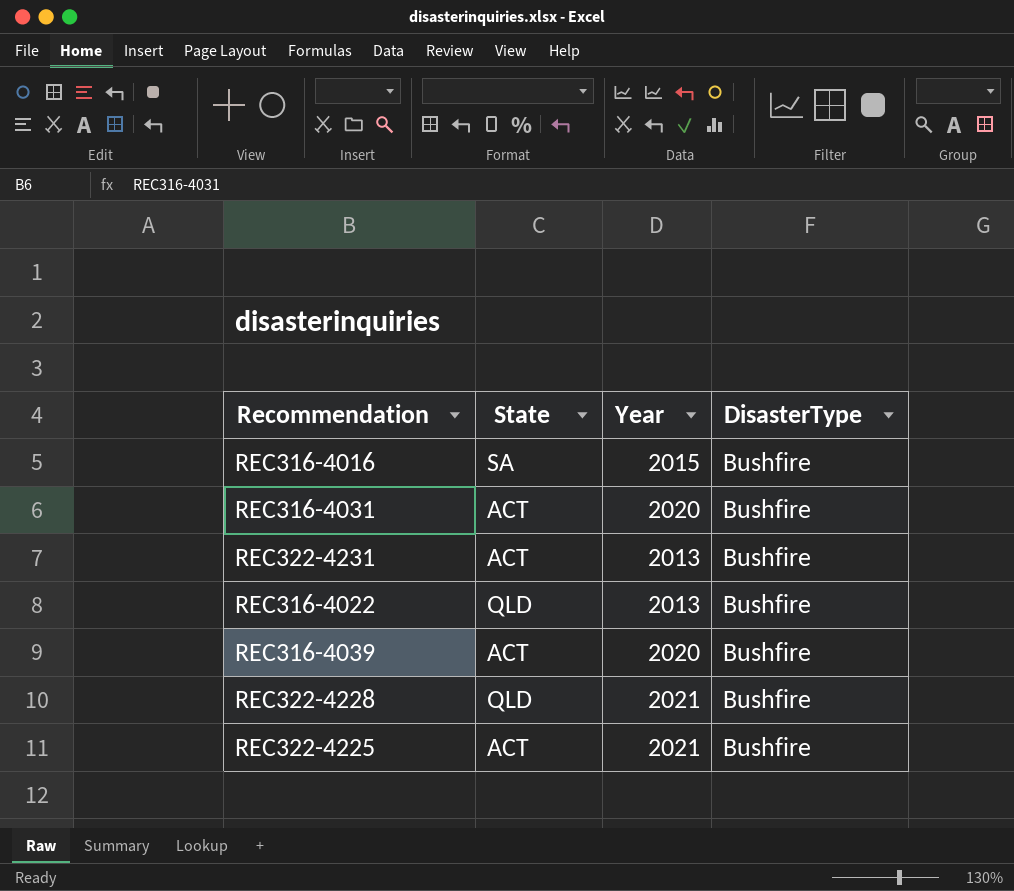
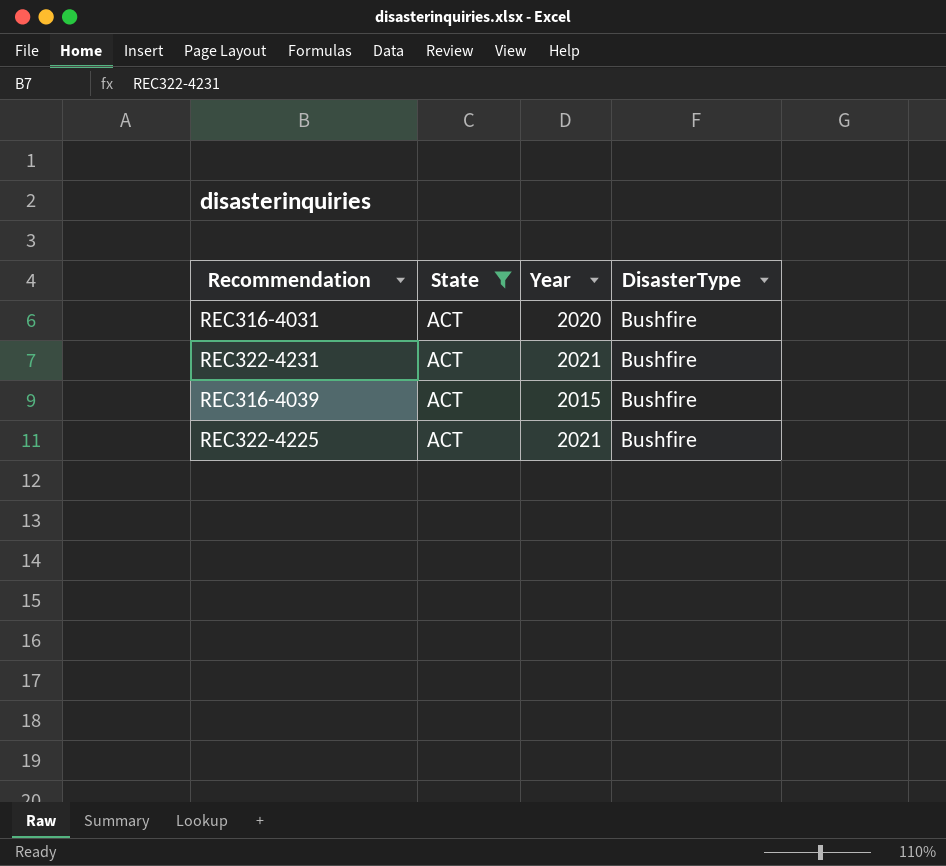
filter: none -> State = ACT
REC322-4231 | Year: 2013 -> 2021
REC316-4039 | Year: 2020 -> 2015

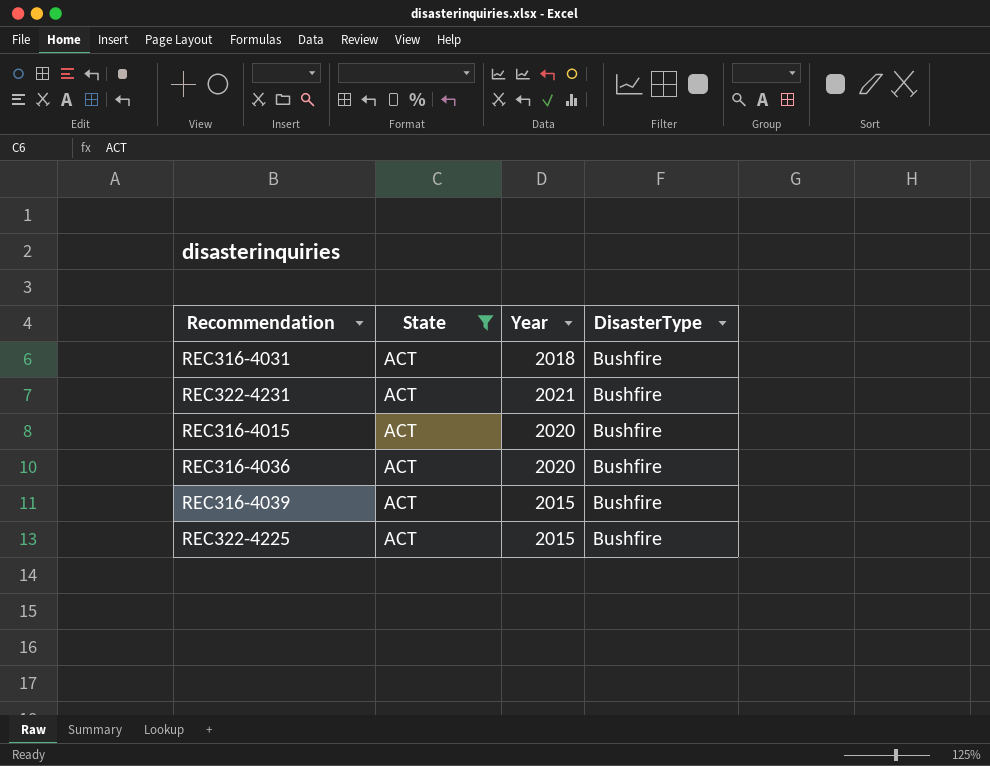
REC316-4031 | Year: 2020 -> 2018
row REC316-4015: none -> ACT | 2020 | Bushfire
row REC316-4036: none -> ACT | 2020 | Bushfire
REC322-4225 | Year: 2021 -> 2015

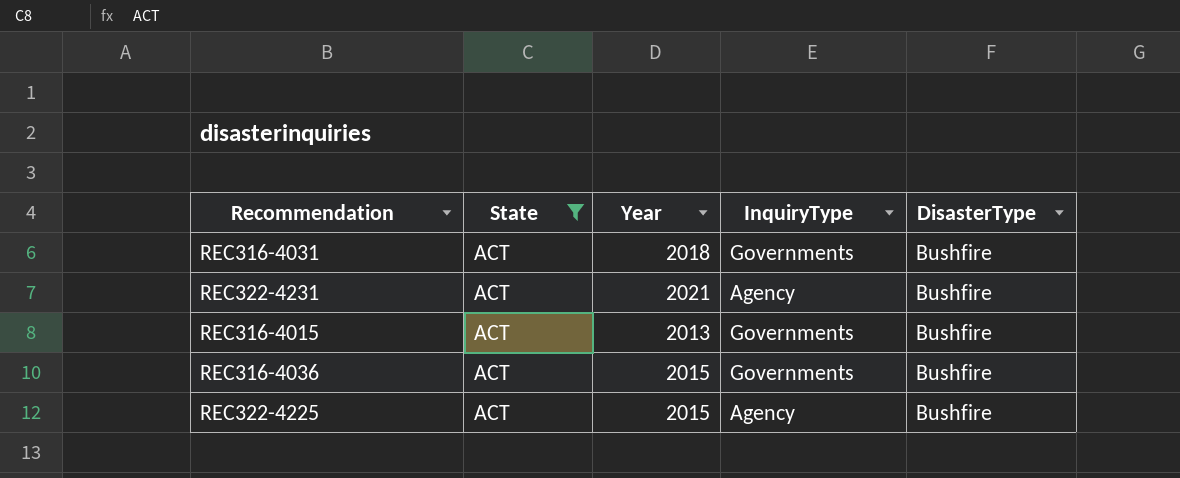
column InquiryType | position: none -> 4
row REC316-4039: ACT | 2015 | Bushfire -> none
REC316-4015 | Year: 2020 -> 2013
REC316-4036 | Year: 2020 -> 2015

